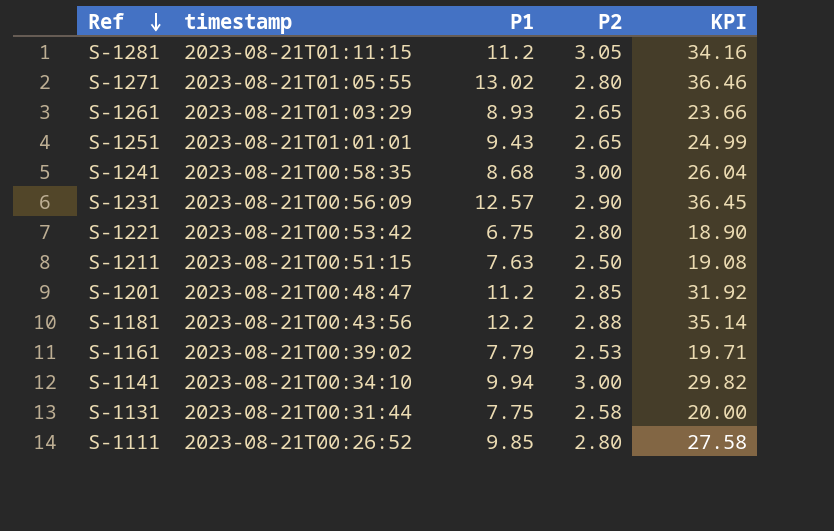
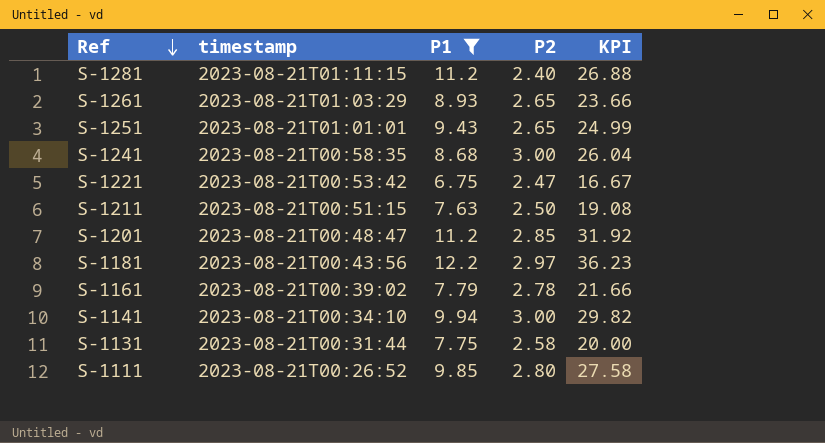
filter: none -> P1 <= 12.2
S-1281 | P2: 3.05 -> 2.40
S-1281 | KPI: 34.16 -> 26.88
S-1221 | P2: 2.80 -> 2.47
S-1221 | KPI: 18.90 -> 16.67
S-1181 | P2: 2.88 -> 2.97
S-1181 | KPI: 35.14 -> 36.23
S-1161 | P2: 2.53 -> 2.78
S-1161 | KPI: 19.71 -> 21.66

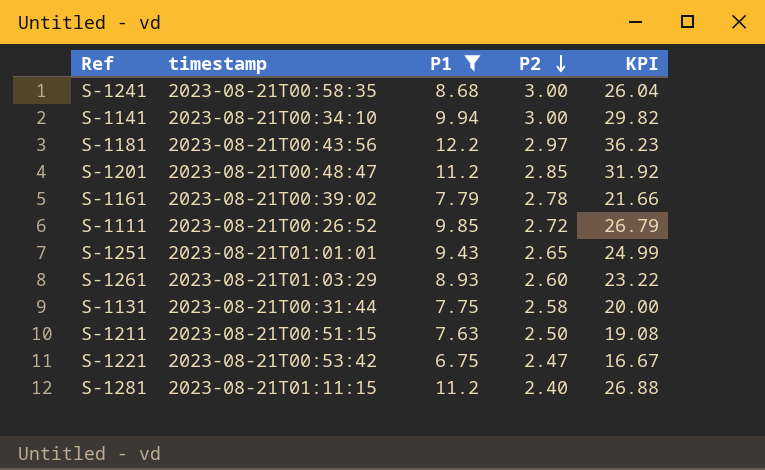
row order: Ref descending -> P2 descending
S-1111 | P2: 2.80 -> 2.72
S-1111 | KPI: 27.58 -> 26.79
S-1261 | P2: 2.65 -> 2.60
S-1261 | KPI: 23.66 -> 23.22

